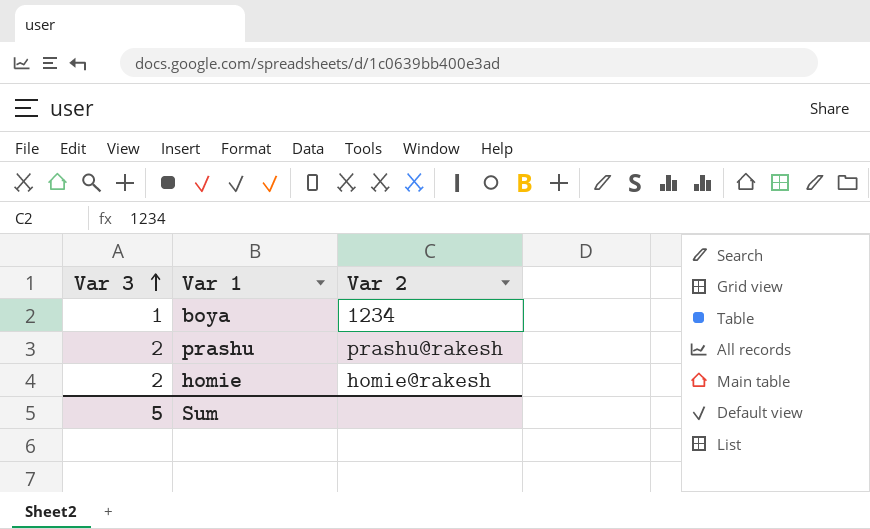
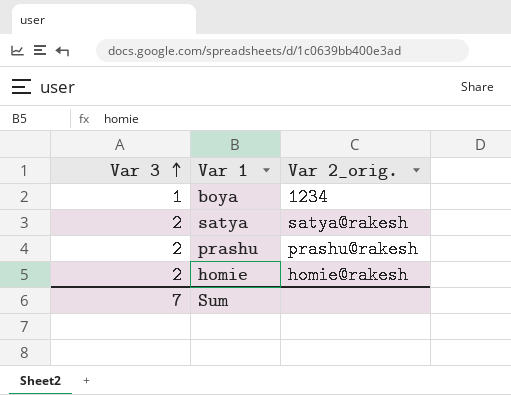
column name: Var 2 -> Var 2_orig.
row satya: none -> 2 | satya@rakesh
Sum | Var 3: 5 -> 7

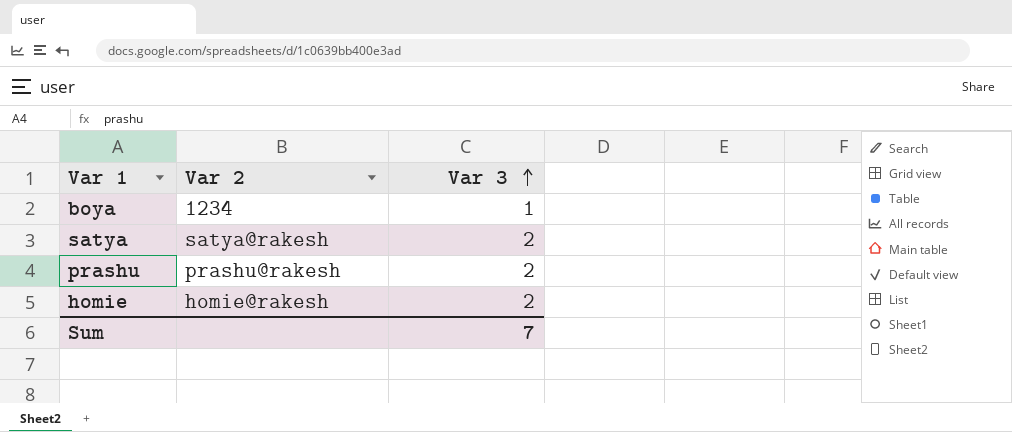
column name: Var 2_orig. -> Var 2
column Var 3 | position: 1 -> 3

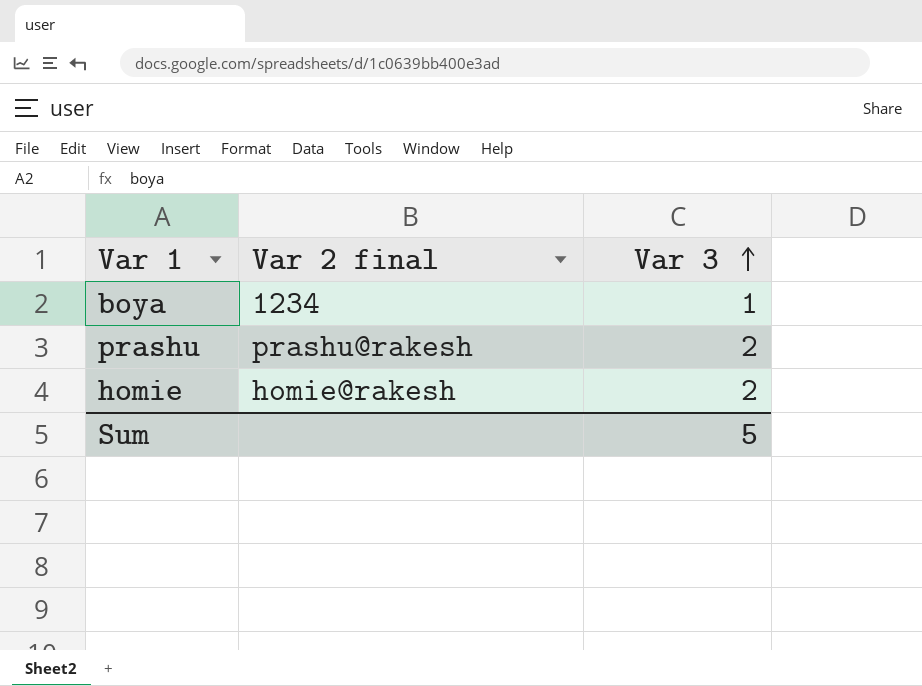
column name: Var 2 -> Var 2 final
row satya: satya@rakesh | 2 -> none
Sum | Var 3: 7 -> 5

